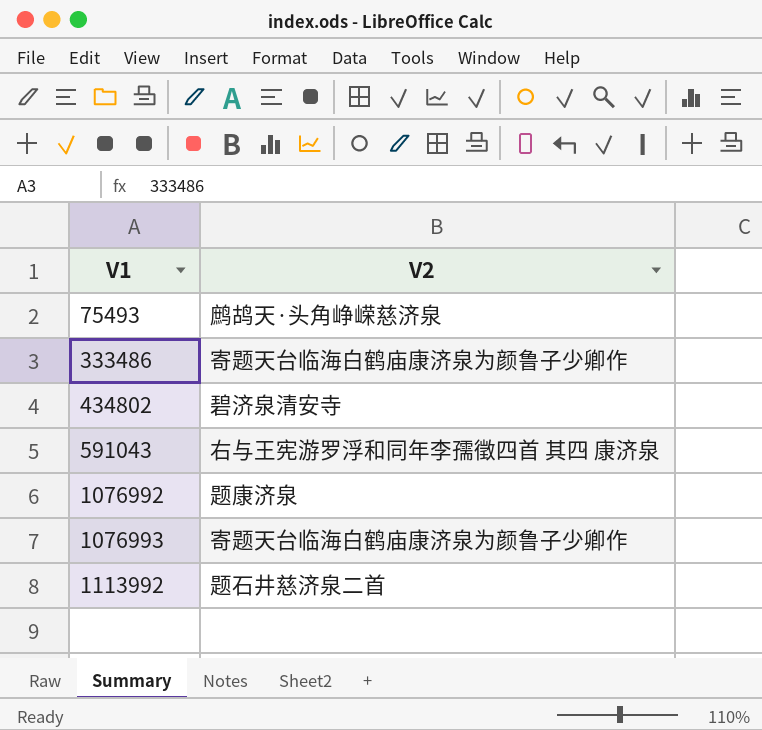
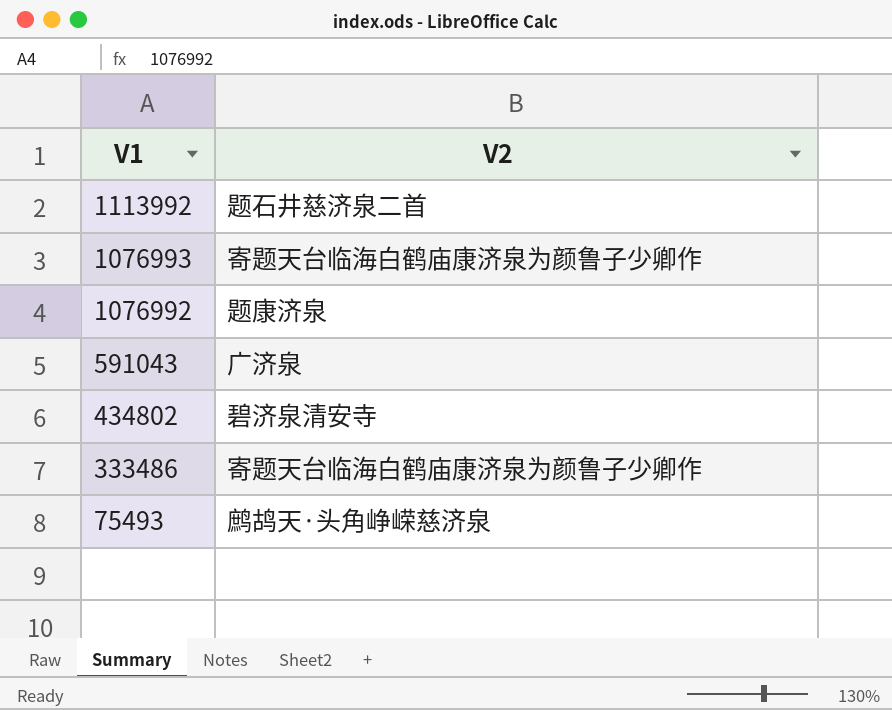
row order: V1 ascending -> V1 descending
591043 | V2: 右与王宪游罗浮和同年李孺徵四首 其四 康济泉 -> 广济泉

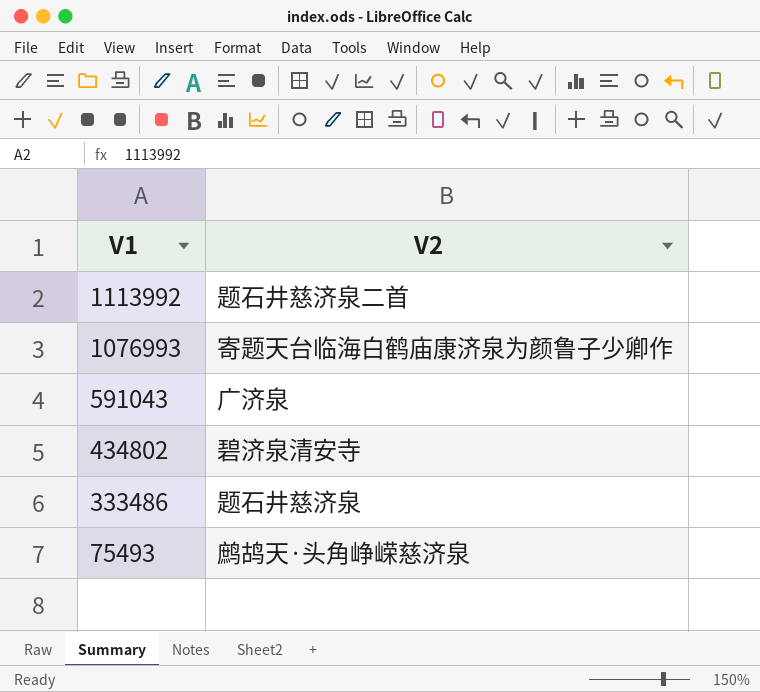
row 1076992: 题康济泉 -> none
333486 | V2: 寄题天台临海白鹤庙康济泉为颜鲁子少卿作 -> 题石井慈济泉

